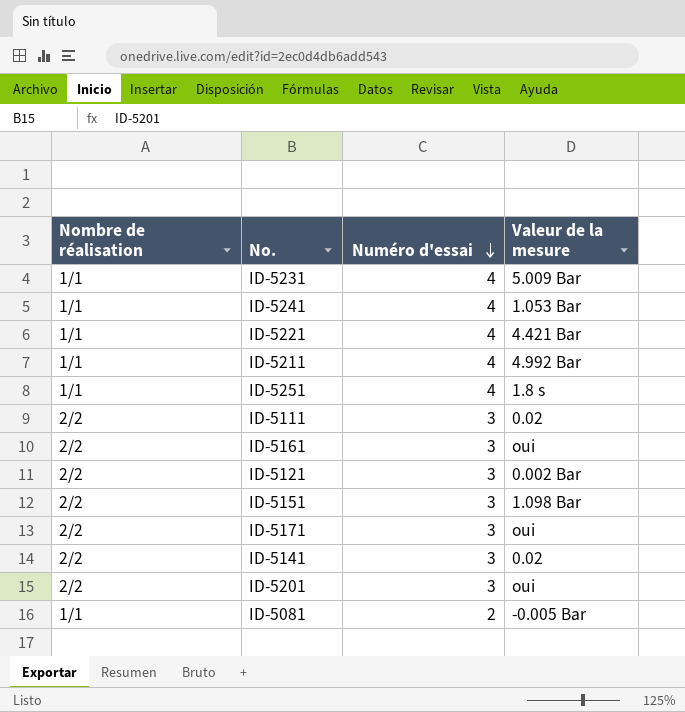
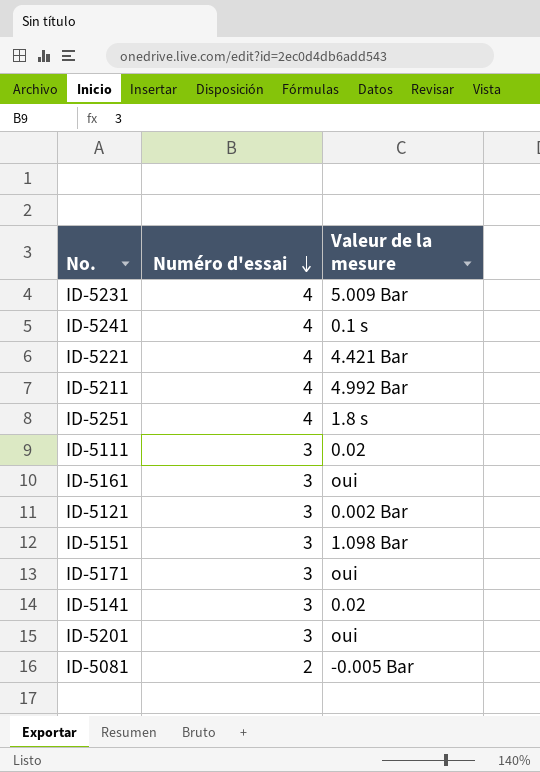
column Nombre de réalisation | position: 1 -> none
ID-5241 | Valeur de la mesure: 1.053 Bar -> 0.1 s

